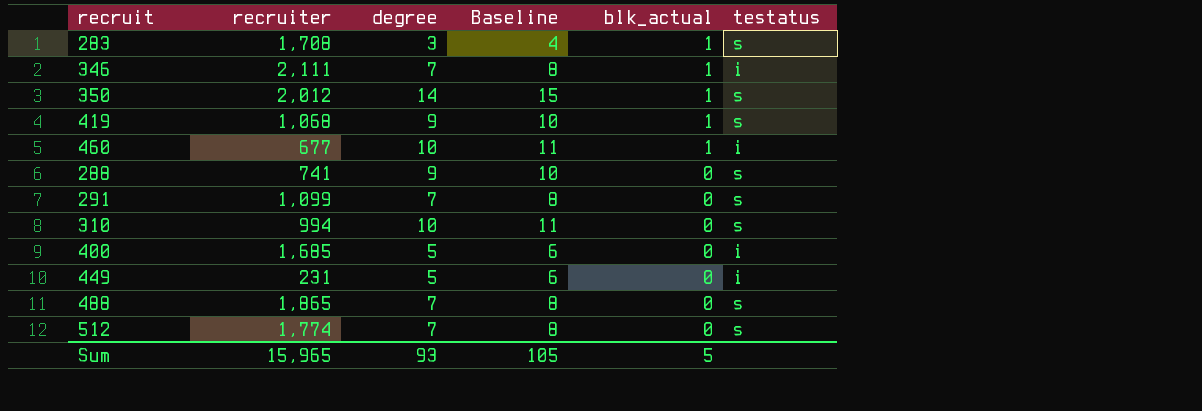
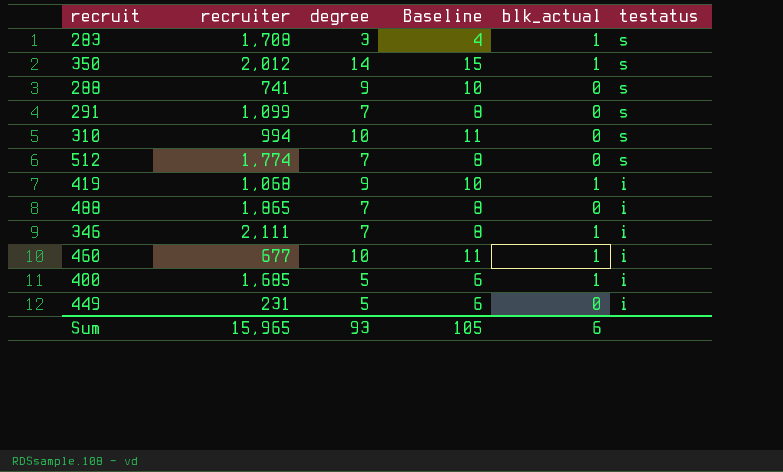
row order: blk_actual descending -> testatus descending
419 | testatus: s -> i
488 | testatus: s -> i
400 | blk_actual: 0 -> 1
Sum | blk_actual: 5 -> 6

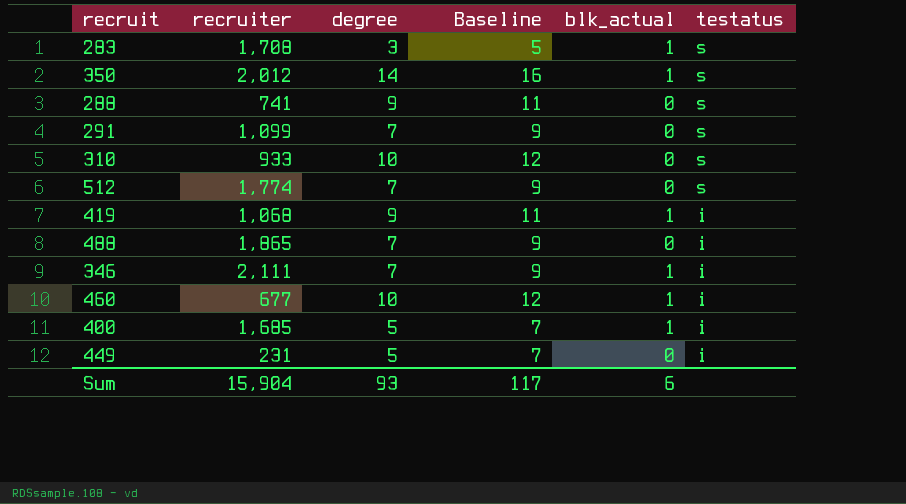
column Baseline | formula: [degree] + 1 -> [degree] + 2
310 | recruiter: 994 -> 933
Sum | recruiter: 15,965 -> 15,904
Sum | Baseline: 105 -> 117

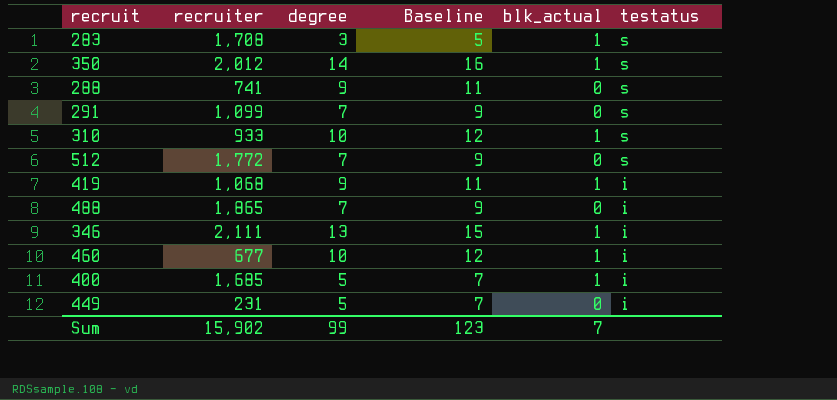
310 | blk_actual: 0 -> 1
512 | recruiter: 1,774 -> 1,772
346 | degree: 7 -> 13
346 | Baseline: 9 -> 15
Sum | recruiter: 15,904 -> 15,902
Sum | degree: 93 -> 99
Sum | Baseline: 117 -> 123
Sum | blk_actual: 6 -> 7

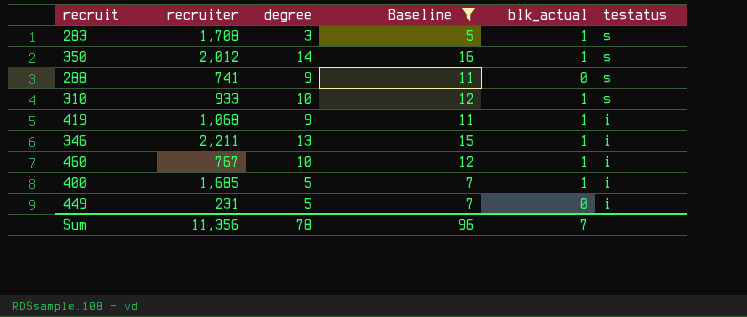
filter: none -> Baseline != 9
346 | recruiter: 2,111 -> 2,211
460 | recruiter: 677 -> 767
Sum | recruiter: 15,902 -> 11,356
Sum | degree: 99 -> 78
Sum | Baseline: 123 -> 96

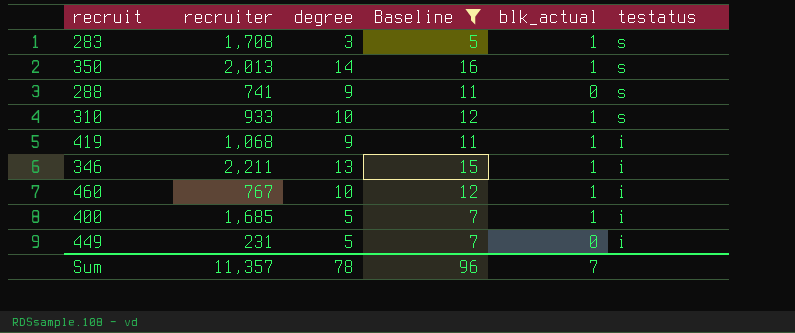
350 | recruiter: 2,012 -> 2,013
Sum | recruiter: 11,356 -> 11,357

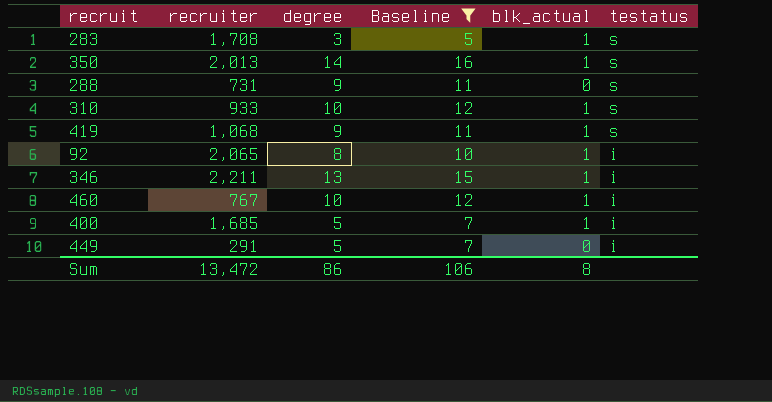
288 | recruiter: 741 -> 731
419 | testatus: i -> s
row 92: none -> 2,065 | 8 | 10 | 1 | i
449 | recruiter: 231 -> 291
Sum | recruiter: 11,357 -> 13,472
Sum | degree: 78 -> 86
Sum | Baseline: 96 -> 106
Sum | blk_actual: 7 -> 8

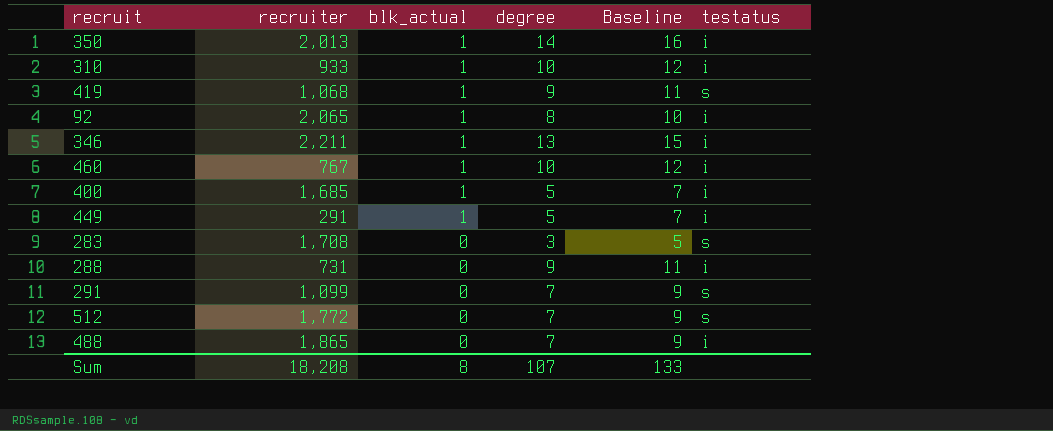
filter: Baseline != 9 -> none
row order: testatus descending -> blk_actual descending
column blk_actual | position: 5 -> 3
350 | testatus: s -> i
310 | testatus: s -> i
449 | blk_actual: 0 -> 1
283 | blk_actual: 1 -> 0
288 | testatus: s -> i
Sum | recruiter: 13,472 -> 18,208
Sum | degree: 86 -> 107
Sum | Baseline: 106 -> 133

